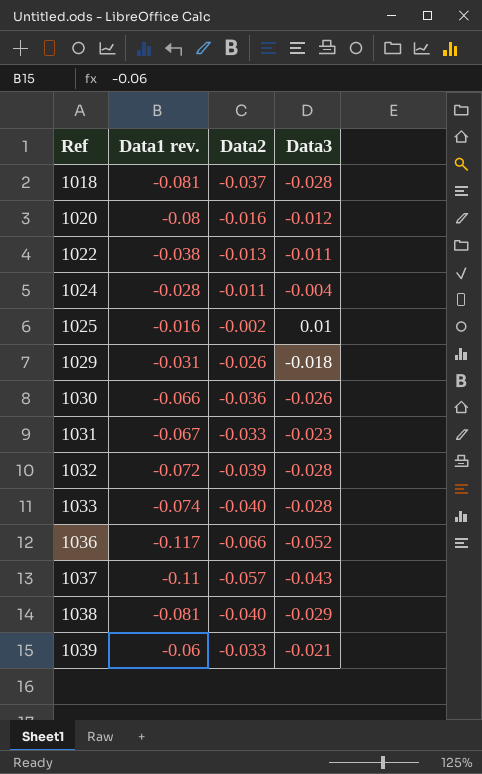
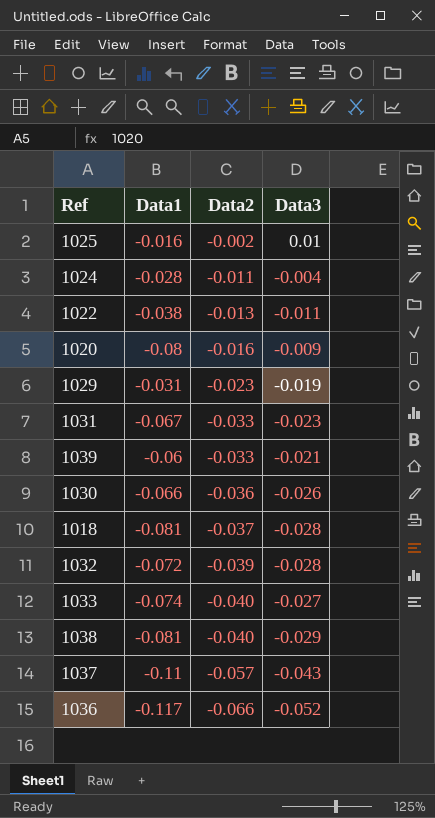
row order: Ref ascending -> Data2 descending
column name: Data1 rev. -> Data1
1020 | Data3: -0.012 -> -0.009
1029 | Data2: -0.026 -> -0.023
1029 | Data3: -0.018 -> -0.019
1033 | Data3: -0.028 -> -0.027

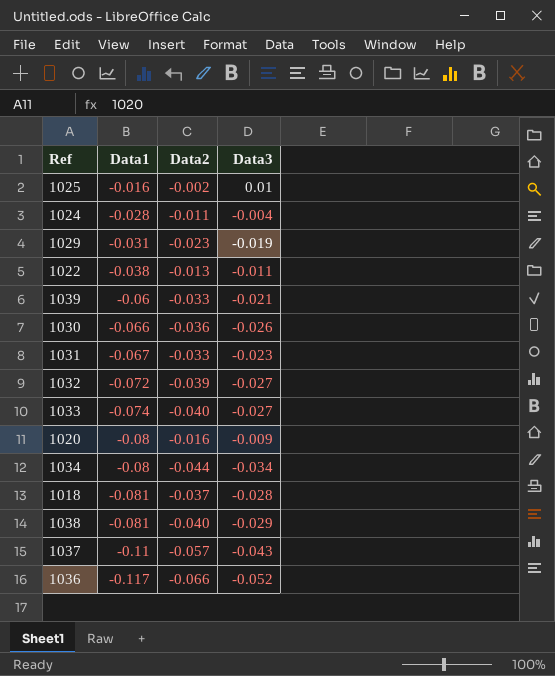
row order: Data2 descending -> Data1 descending
1032 | Data3: -0.028 -> -0.027
row 1034: none -> -0.08 | -0.044 | -0.034

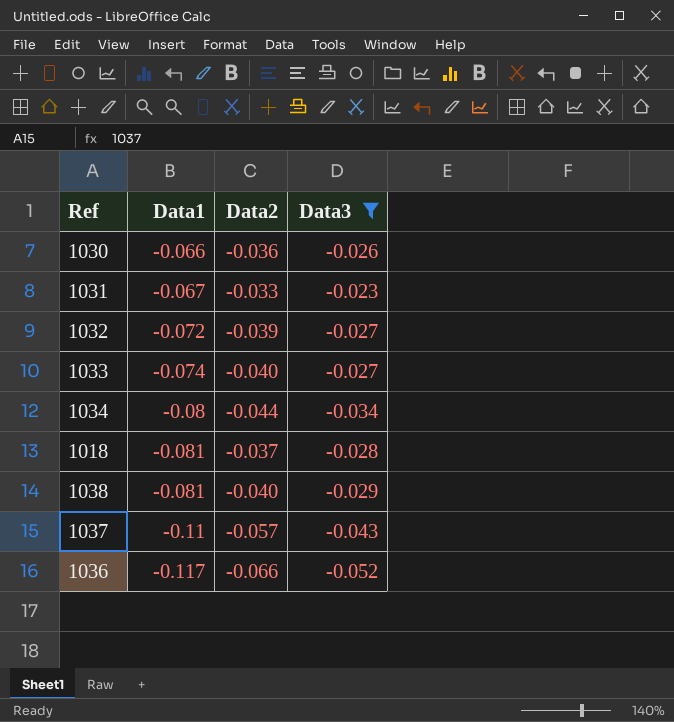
filter: none -> Data3 <= -0.023

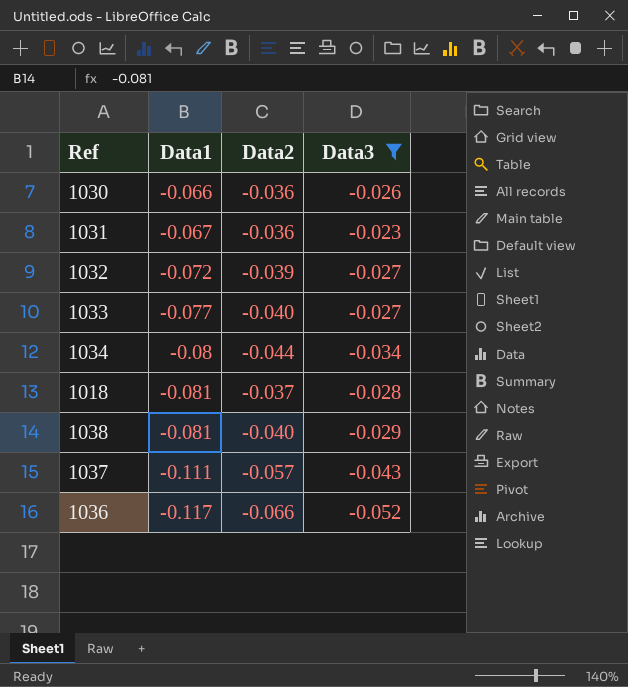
1031 | Data2: -0.033 -> -0.036
1033 | Data1: -0.074 -> -0.077
1037 | Data1: -0.11 -> -0.111

